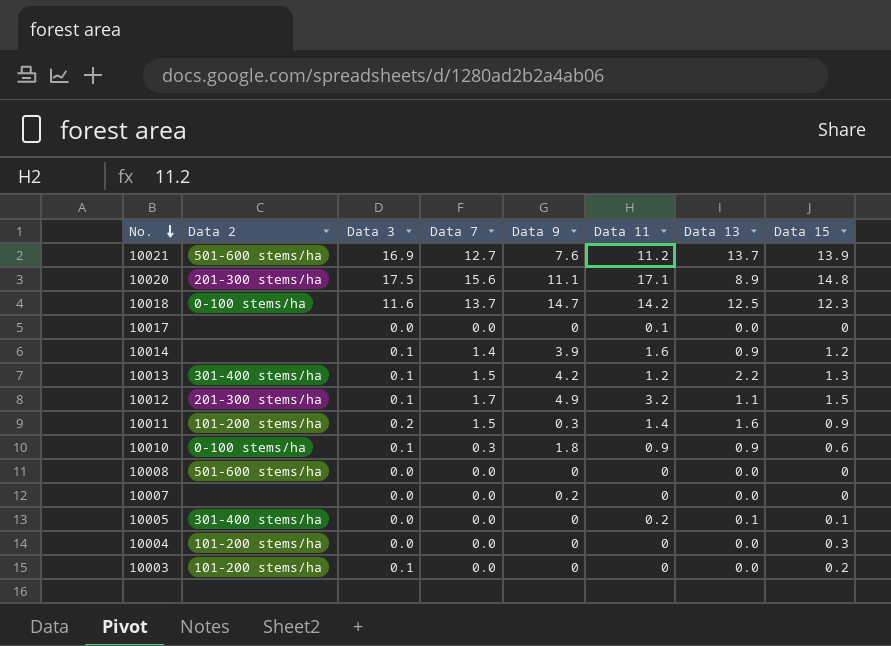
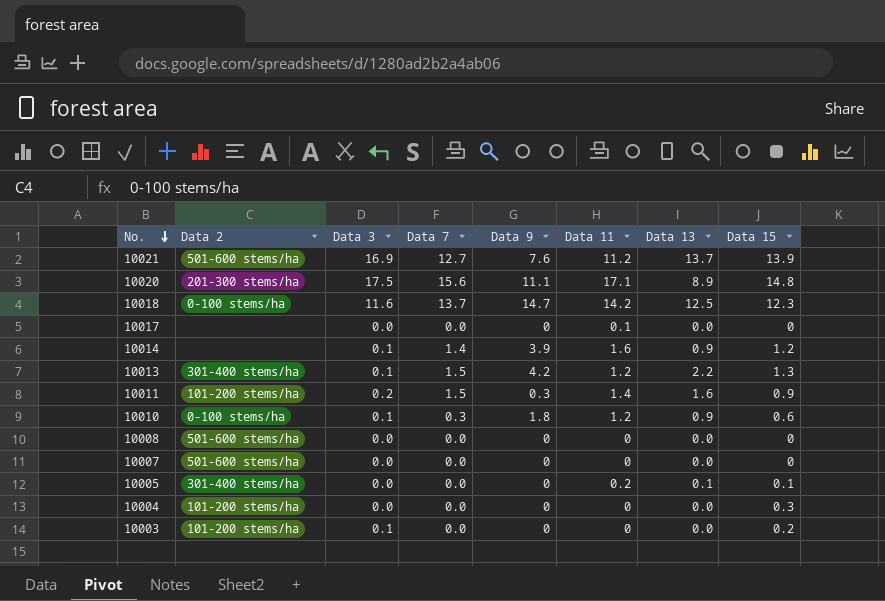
row 10012: 201-300 stems/ha | 0.1 | 1.7 | 4.9 | 3.2 | 1.1 | 1.5 -> none
10010 | Data 11: 0.9 -> 1.2
10007 | Data 2: none -> 501-600 stems/ha
10007 | Data 9: 0.2 -> 0

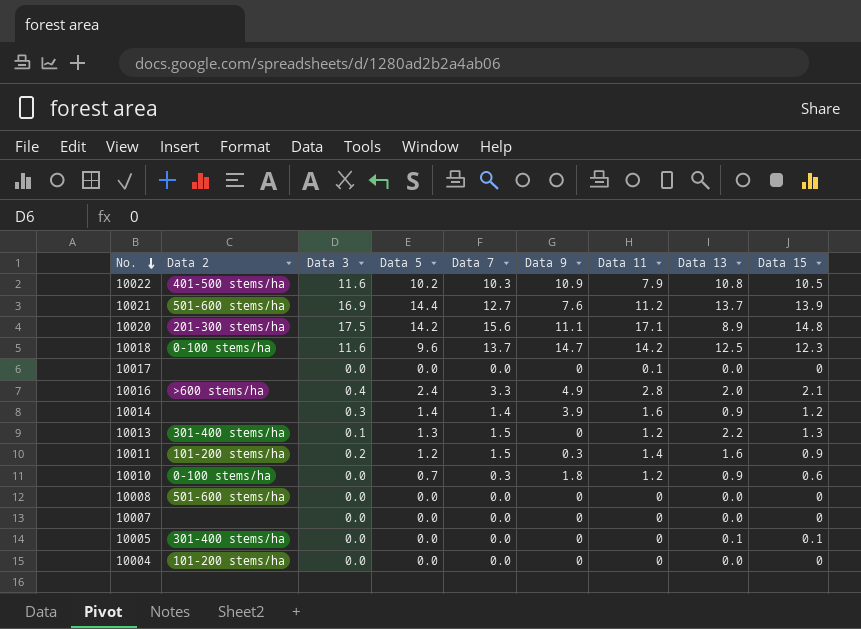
column Data 5 | position: none -> 4
row 10003: 101-200 stems/ha | 0.1 | 0.0 | 0 | 0 | 0.0 | 0.2 -> none
row 10022: none -> 401-500 stems/ha | 11.6 | 10.2 | 10.3 | 10.9 | 7.9 | 10.8 | 10.5
row 10016: none -> >600 stems/ha | 0.4 | 2.4 | 3.3 | 4.9 | 2.8 | 2.0 | 2.1
10014 | Data 3: 0.1 -> 0.3
10013 | Data 9: 4.2 -> 0
10010 | Data 3: 0.1 -> 0.0
10007 | Data 2: 501-600 stems/ha -> none
10005 | Data 11: 0.2 -> 0
10004 | Data 15: 0.3 -> 0

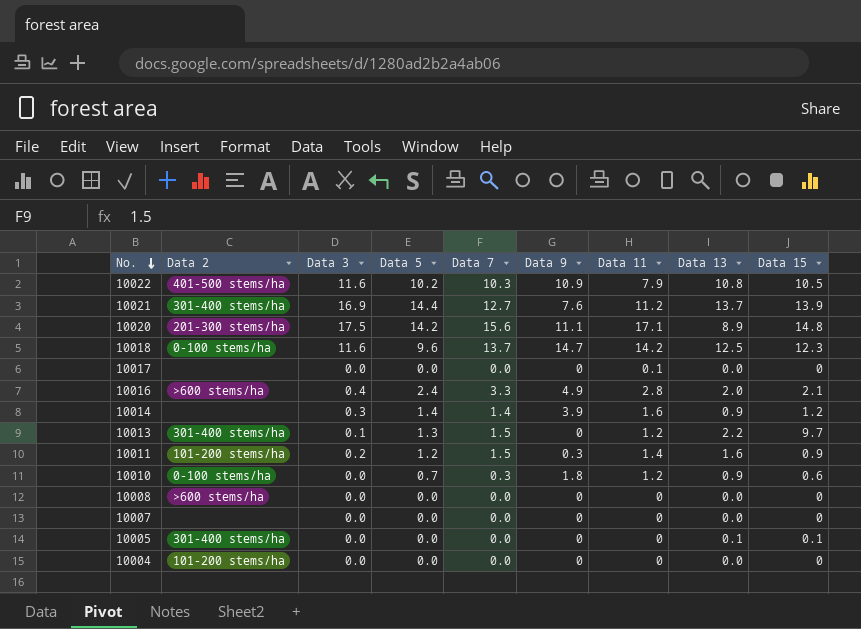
10021 | Data 2: 501-600 stems/ha -> 301-400 stems/ha
10013 | Data 15: 1.3 -> 9.7
10008 | Data 2: 501-600 stems/ha -> >600 stems/ha

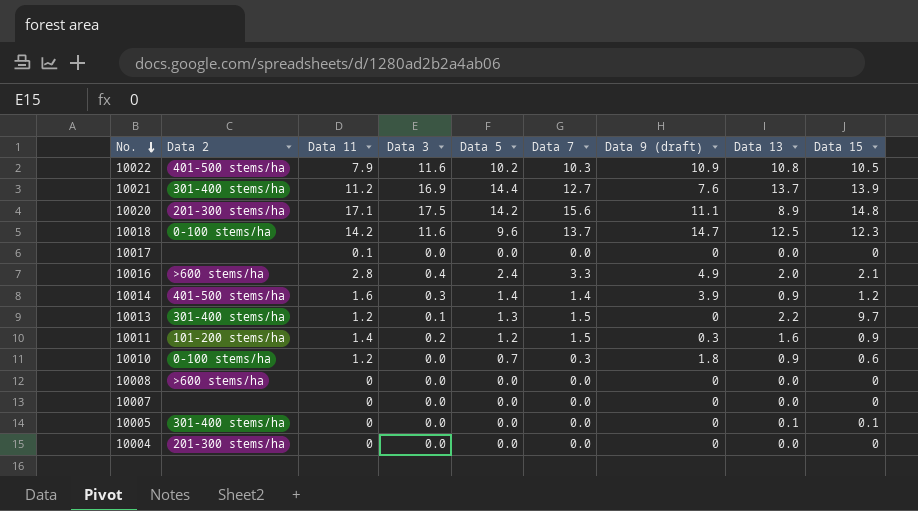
column Data 11 | position: 7 -> 3
column name: Data 9 -> Data 9 (draft)
10014 | Data 2: none -> 401-500 stems/ha
10004 | Data 2: 101-200 stems/ha -> 201-300 stems/ha

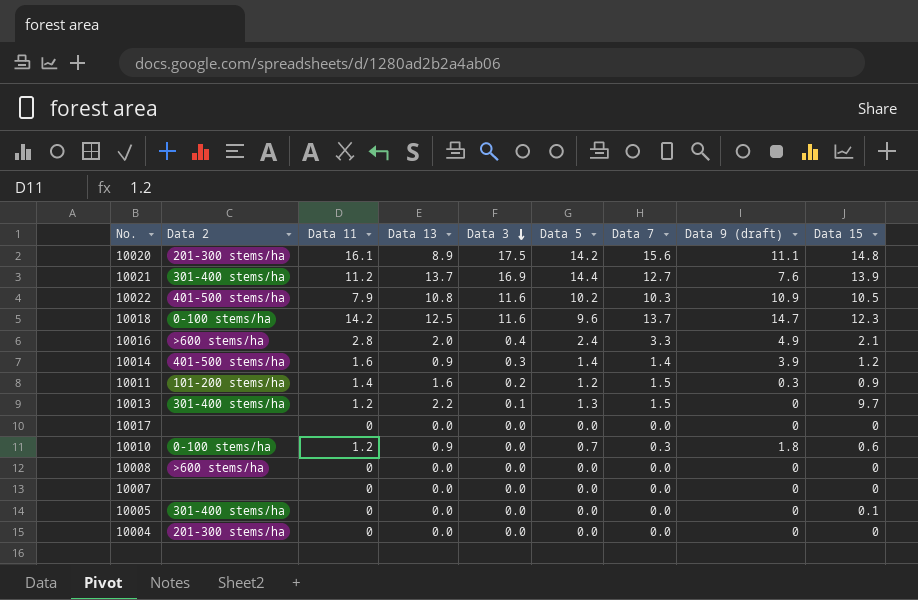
row order: No. descending -> Data 3 descending
column Data 13 | position: 8 -> 4
10020 | Data 11: 17.1 -> 16.1
10017 | Data 11: 0.1 -> 0
10005 | Data 13: 0.1 -> 0.0

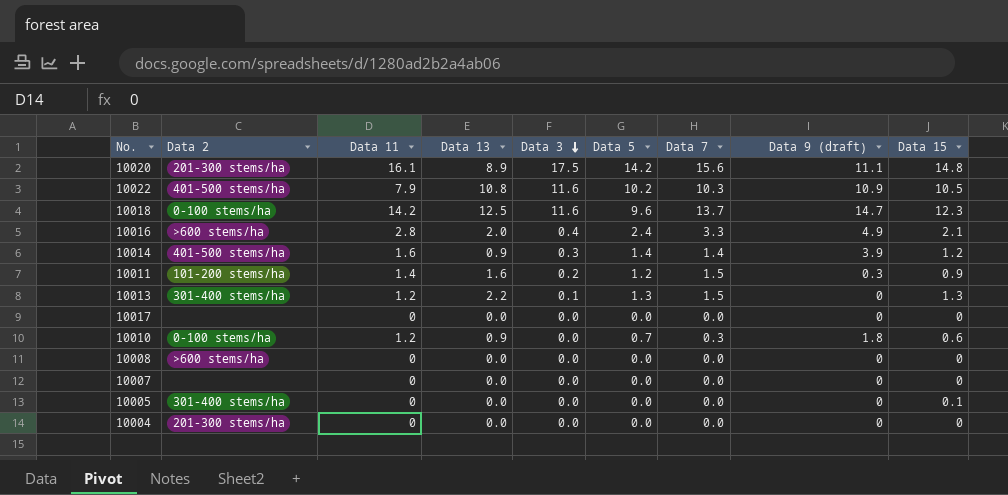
row 10021: 301-400 stems/ha | 11.2 | 13.7 | 16.9 | 14.4 | 12.7 | 7.6 | 13.9 -> none
10013 | Data 15: 9.7 -> 1.3

